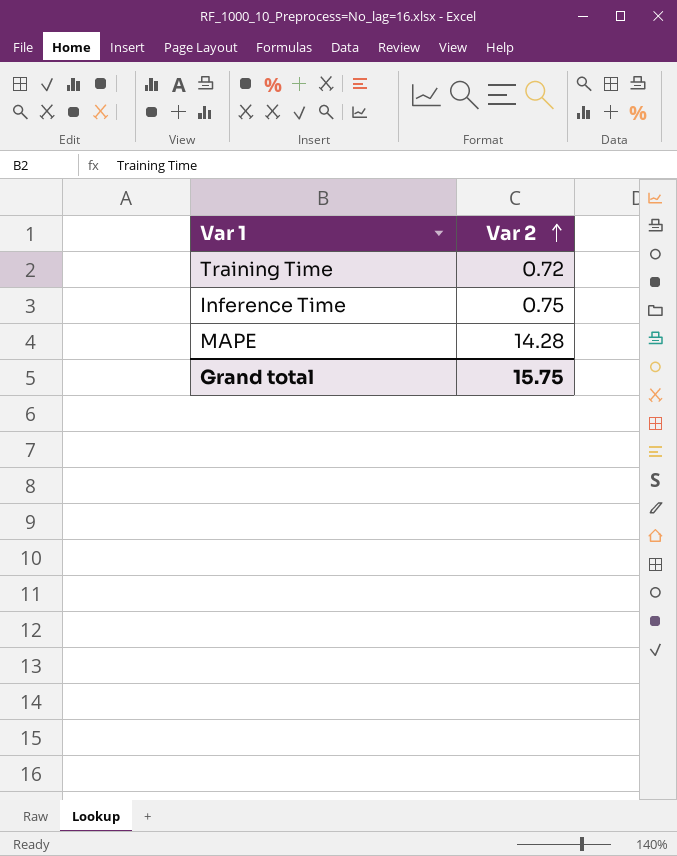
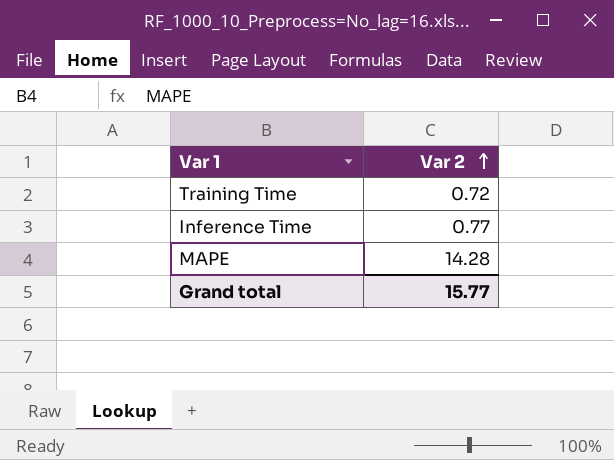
Inference Time | Var 2: 0.75 -> 0.77
Grand total | Var 2: 15.75 -> 15.77

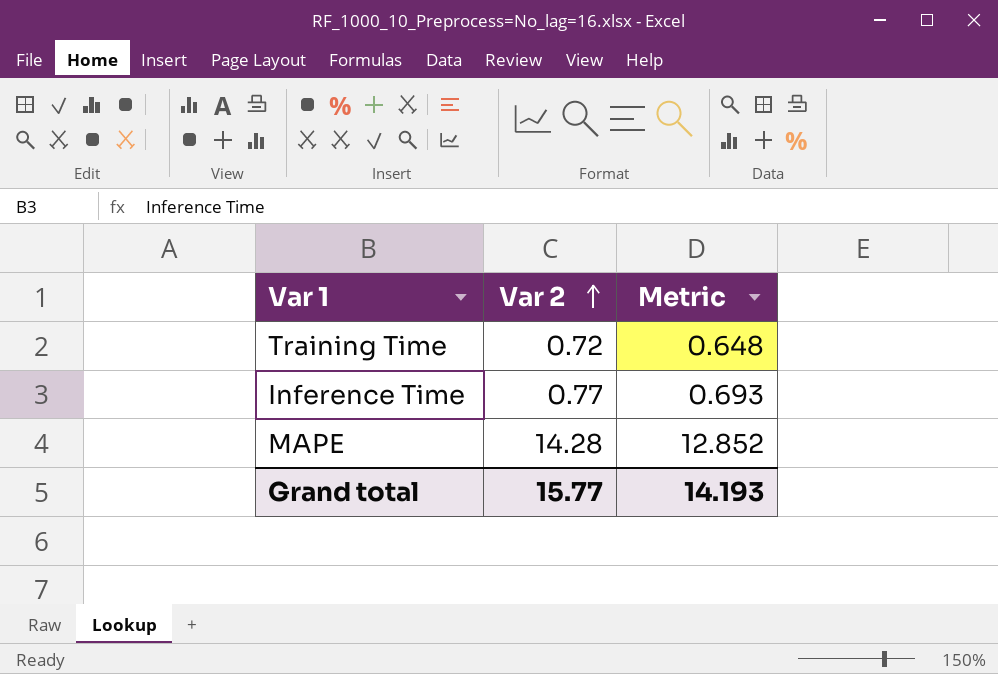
column Metric | formula: none -> [Var 2] * 0.9

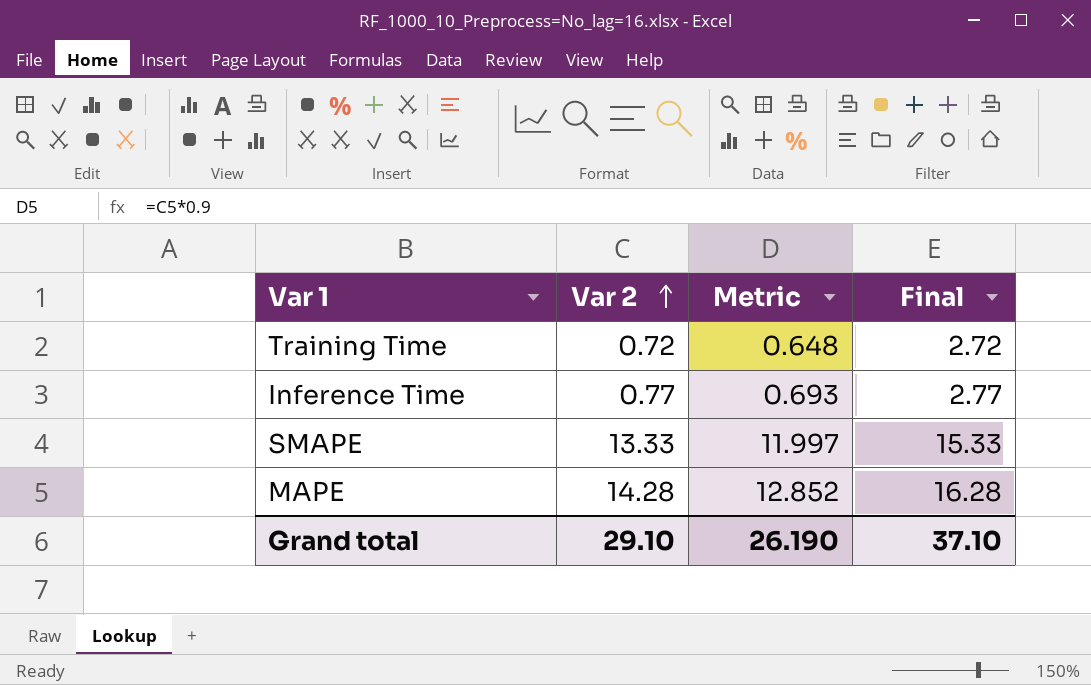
column Final | formula: none -> [Var 2] + 2
row SMAPE: none -> 13.33 | 11.997 | 15.33
Grand total | Var 2: 15.77 -> 29.10
Grand total | Metric: 14.193 -> 26.190

